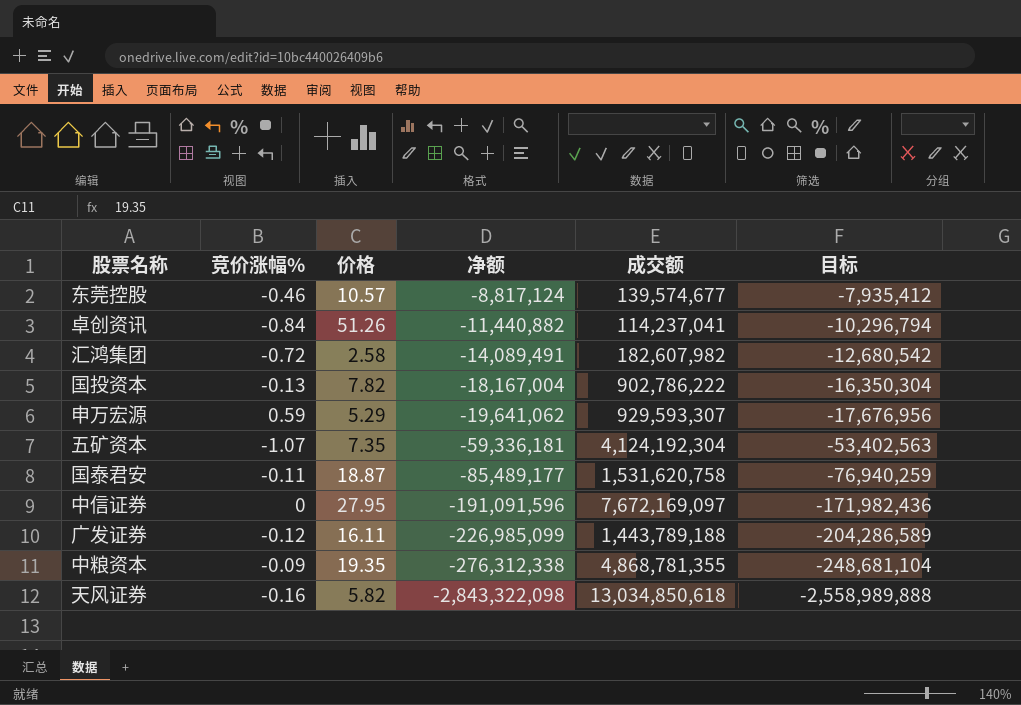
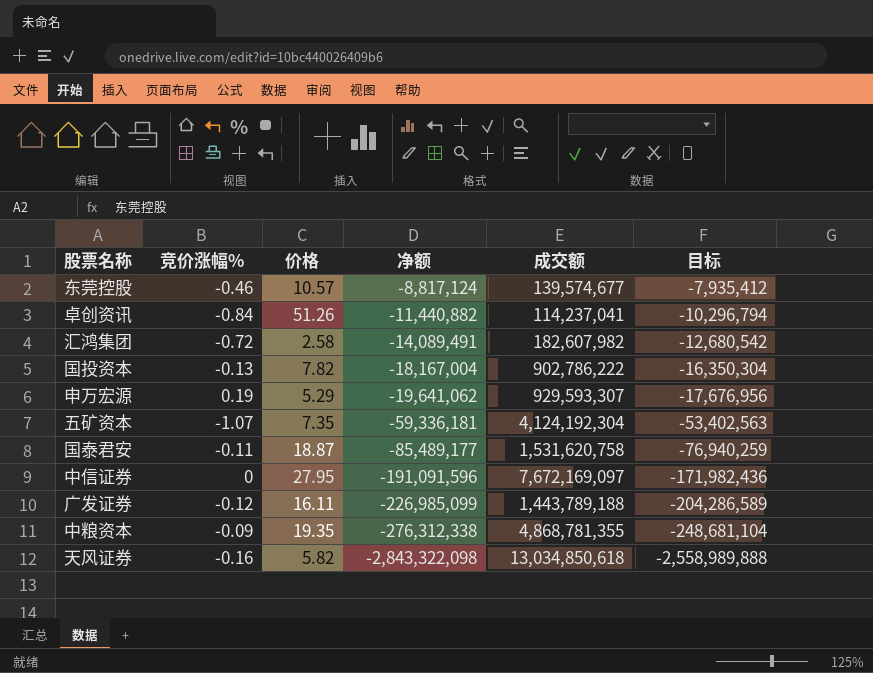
申万宏源 | 竞价涨幅%: 0.59 -> 0.19

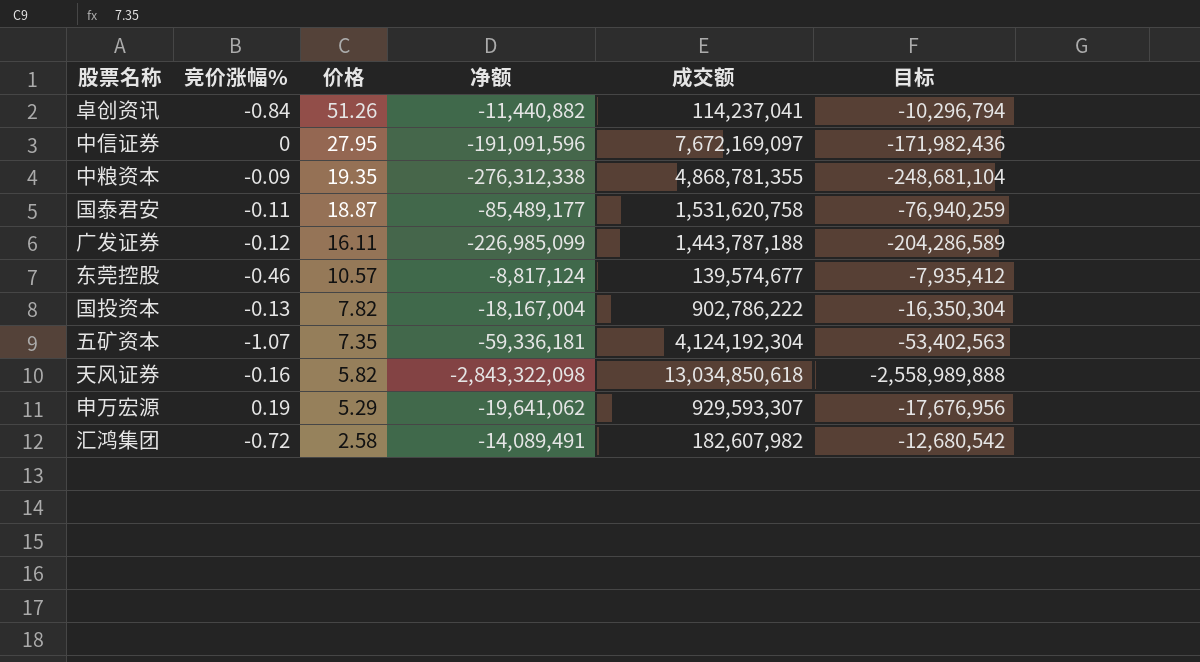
row order: 净额 descending -> 价格 descending
广发证券 | 成交额: 1,443,789,188 -> 1,443,787,188

